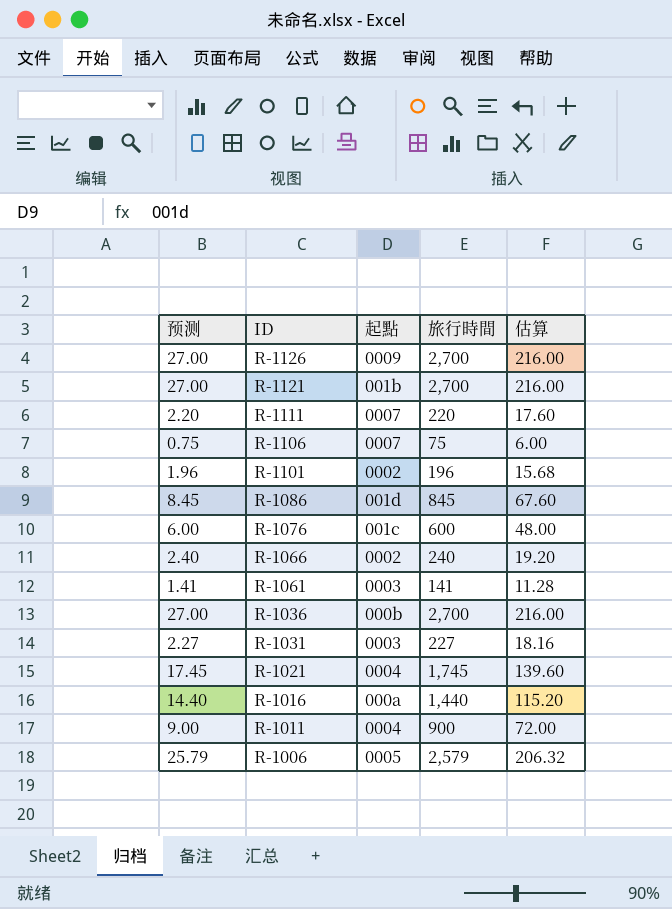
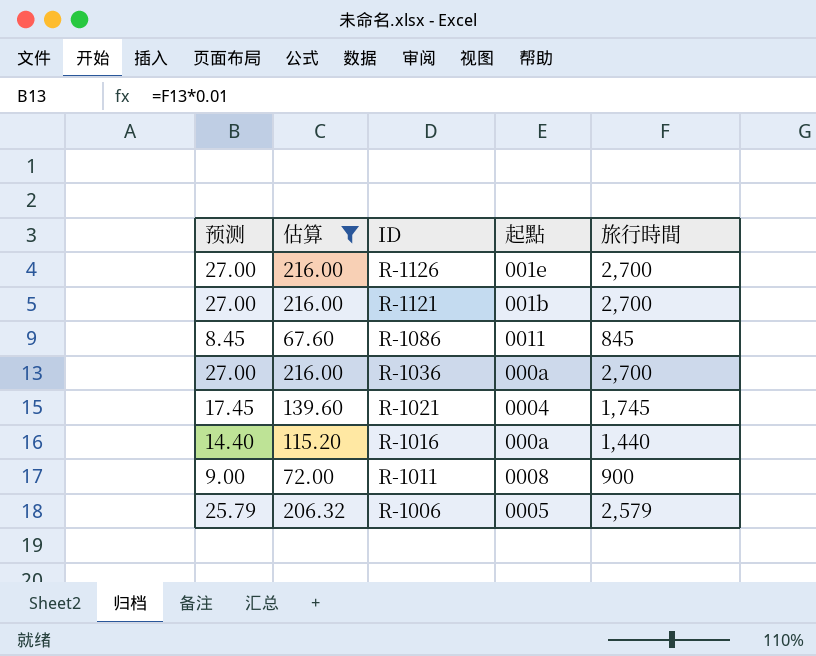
filter: none -> 估算 >= 67.60
column 估算 | position: 5 -> 2
R-1126 | 起點: 0009 -> 001e
R-1086 | 起點: 001d -> 0011
R-1036 | 起點: 000b -> 000a
R-1011 | 起點: 0004 -> 0008

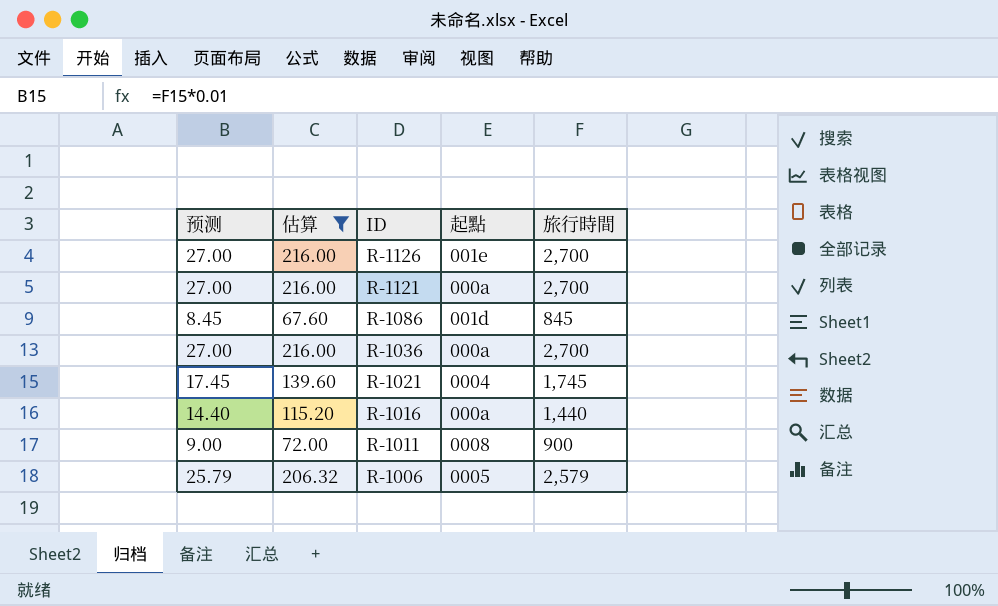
R-1121 | 起點: 001b -> 000a
R-1086 | 起點: 0011 -> 001d

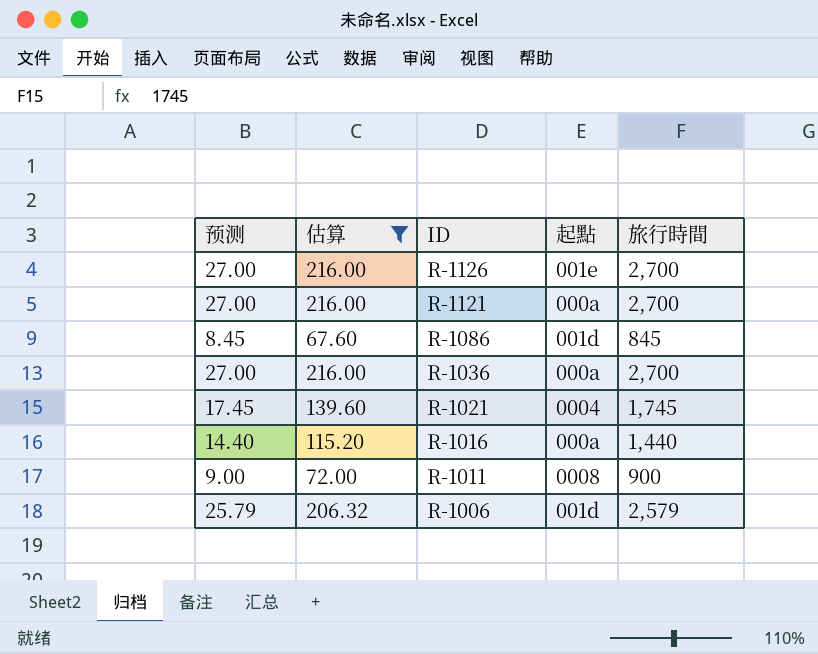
R-1006 | 起點: 0005 -> 001d

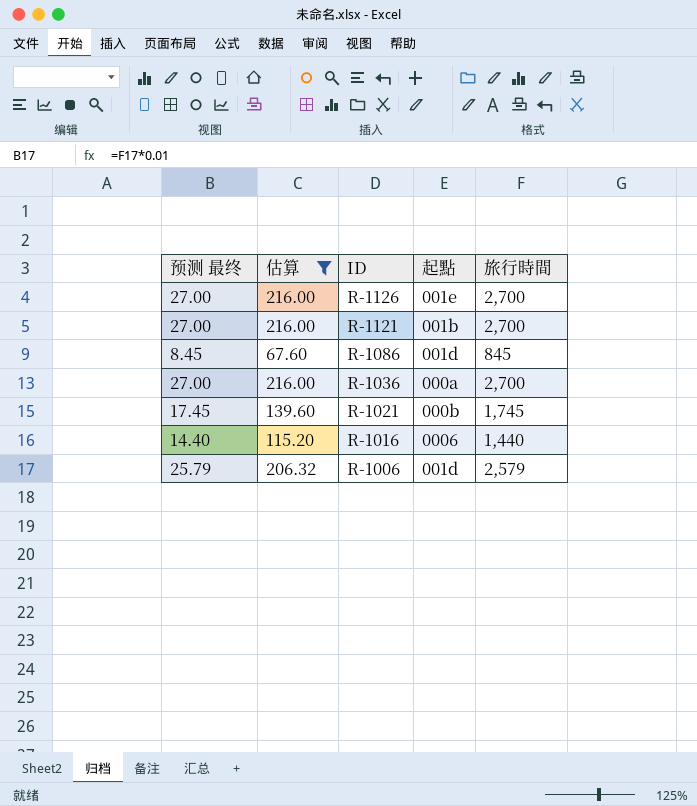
column name: 预测 -> 预测 最终
row R-1011: 9.00 | 72.00 | 0008 | 900 -> none
R-1121 | 起點: 000a -> 001b
R-1021 | 起點: 0004 -> 000b
R-1016 | 起點: 000a -> 0006

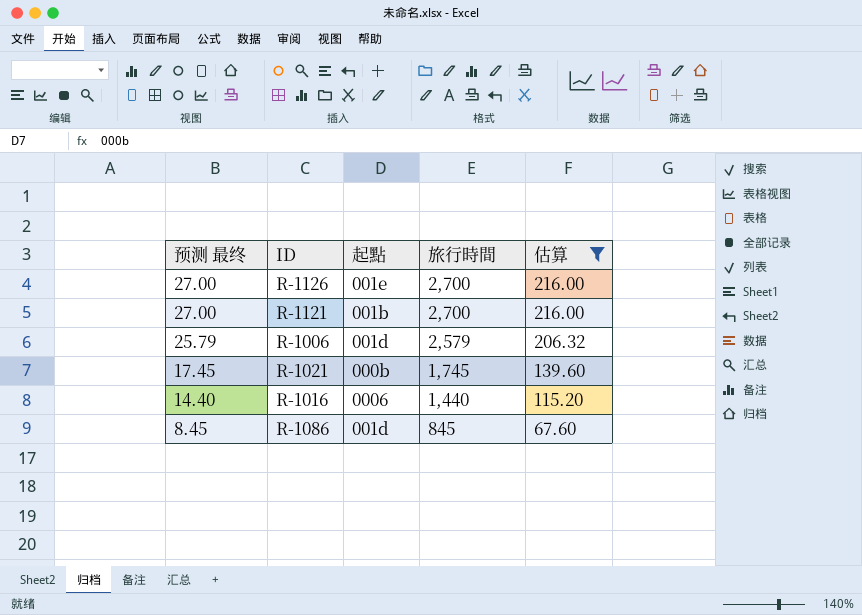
row order: ID descending -> 预测 最终 descending
column 估算 | position: 2 -> 5
row R-1036: 27.00 | 216.00 | 000a | 2,700 -> none

